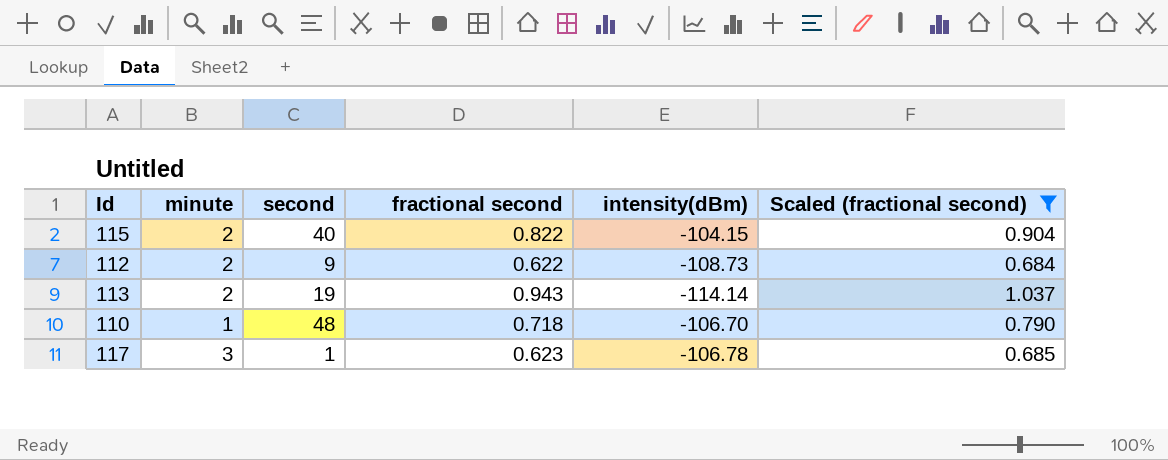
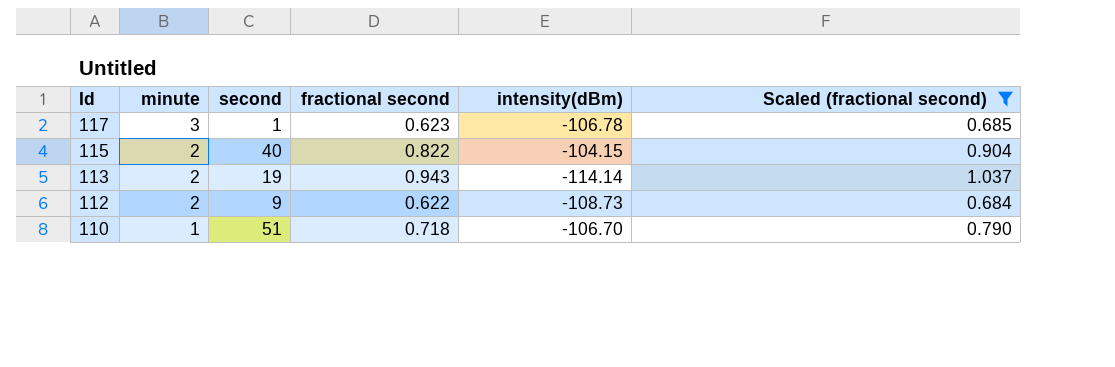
row order: none -> Id descending
110 | second: 48 -> 51

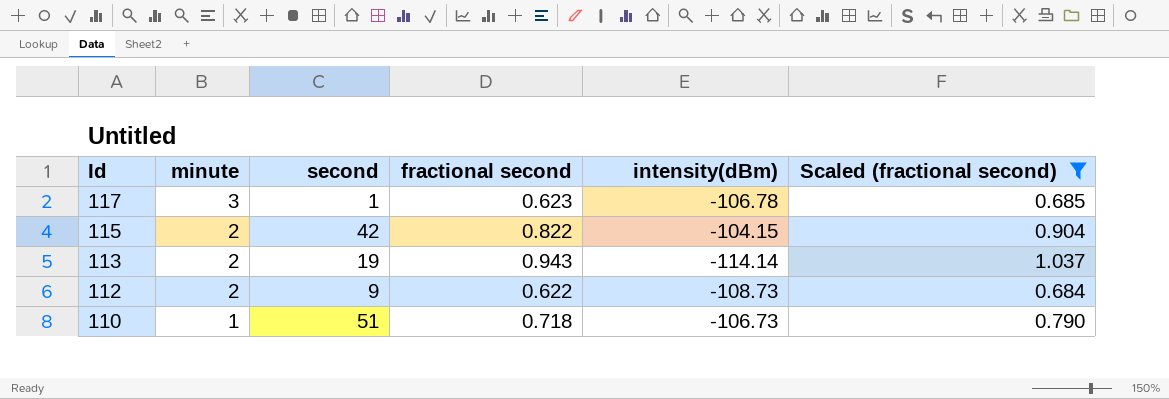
115 | second: 40 -> 42
110 | intensity(dBm): -106.70 -> -106.73

